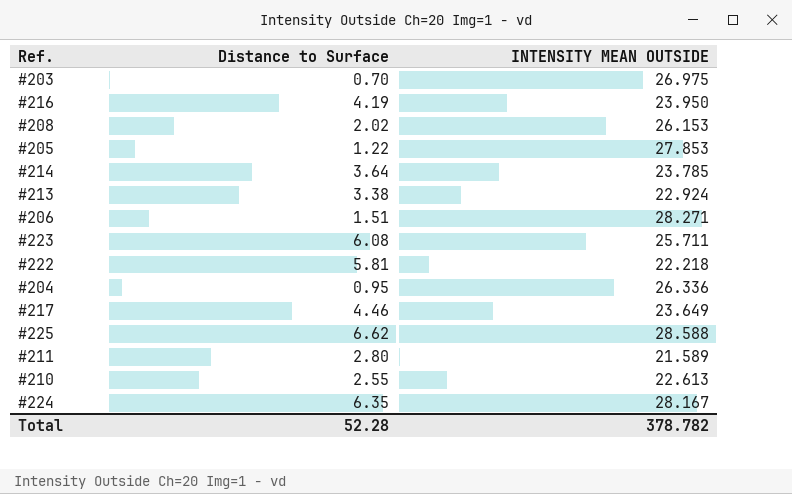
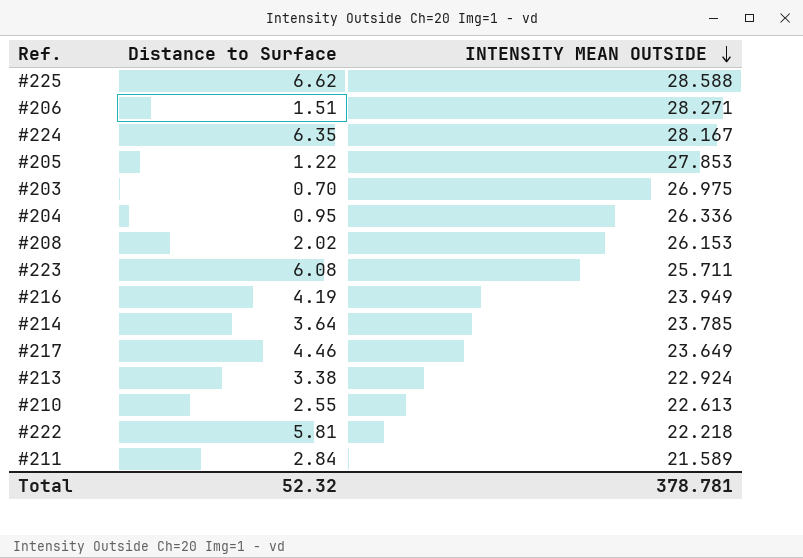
row order: none -> INTENSITY MEAN OUTSIDE descending
#216 | INTENSITY MEAN OUTSIDE: 23.950 -> 23.949
#211 | Distance to Surface: 2.80 -> 2.84
Total | Distance to Surface: 52.28 -> 52.32
Total | INTENSITY MEAN OUTSIDE: 378.782 -> 378.781

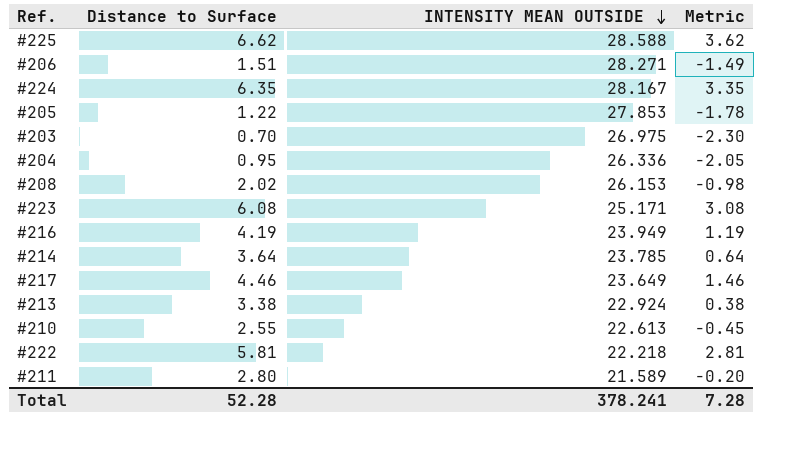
column Metric | formula: none -> [Distance to Surface] - 3
#223 | INTENSITY MEAN OUTSIDE: 25.711 -> 25.171
#211 | Distance to Surface: 2.84 -> 2.80
Total | Distance to Surface: 52.32 -> 52.28
Total | INTENSITY MEAN OUTSIDE: 378.781 -> 378.241

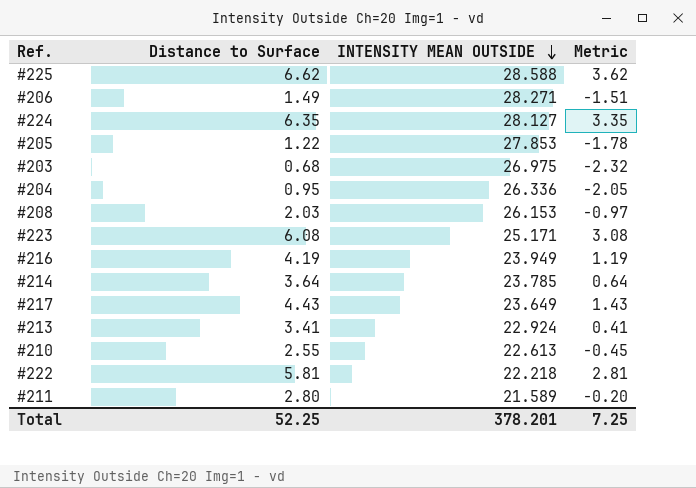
#206 | Distance to Surface: 1.51 -> 1.49
#206 | Metric: -1.49 -> -1.51
#224 | INTENSITY MEAN OUTSIDE: 28.167 -> 28.127
#203 | Distance to Surface: 0.70 -> 0.68
#203 | Metric: -2.30 -> -2.32
#208 | Distance to Surface: 2.02 -> 2.03
#208 | Metric: -0.98 -> -0.97
#217 | Distance to Surface: 4.46 -> 4.43
#217 | Metric: 1.46 -> 1.43
#213 | Distance to Surface: 3.38 -> 3.41
#213 | Metric: 0.38 -> 0.41
Total | Distance to Surface: 52.28 -> 52.25
Total | INTENSITY MEAN OUTSIDE: 378.241 -> 378.201
Total | Metric: 7.28 -> 7.25

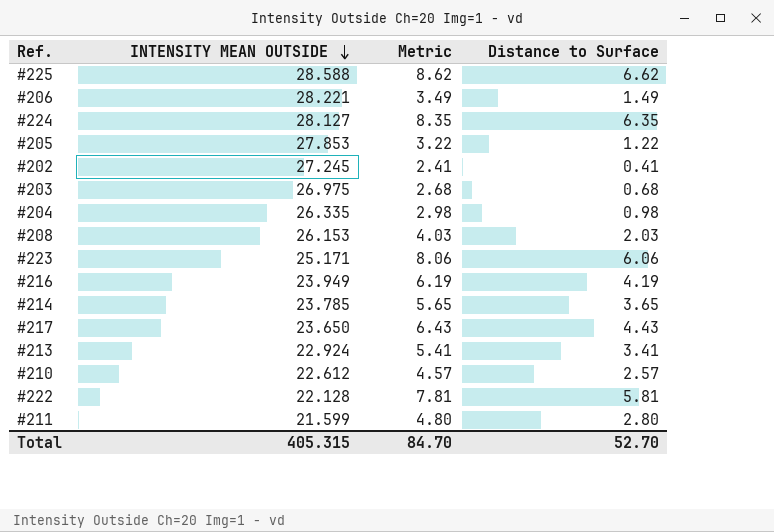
column Metric | formula: [Distance to Surface] - 3 -> [Distance to Surface] + 2
column Distance to Surface | position: 2 -> 4
#206 | INTENSITY MEAN OUTSIDE: 28.271 -> 28.221
row #202: none -> 27.245 | 2.41 | 0.41
#204 | INTENSITY MEAN OUTSIDE: 26.336 -> 26.335
#204 | Distance to Surface: 0.95 -> 0.98
#223 | Distance to Surface: 6.08 -> 6.06
#214 | Distance to Surface: 3.64 -> 3.65
#217 | INTENSITY MEAN OUTSIDE: 23.649 -> 23.650
#210 | INTENSITY MEAN OUTSIDE: 22.613 -> 22.612
#210 | Distance to Surface: 2.55 -> 2.57
#222 | INTENSITY MEAN OUTSIDE: 22.218 -> 22.128
#211 | INTENSITY MEAN OUTSIDE: 21.589 -> 21.599
Total | INTENSITY MEAN OUTSIDE: 378.201 -> 405.315
Total | Metric: 7.25 -> 84.70
Total | Distance to Surface: 52.25 -> 52.70

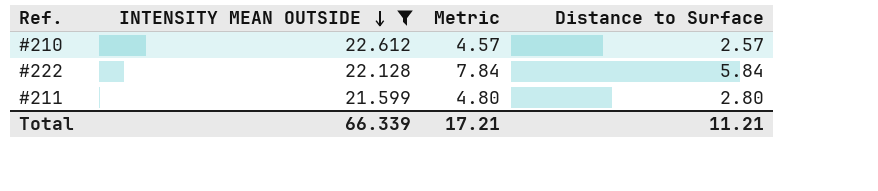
filter: none -> INTENSITY MEAN OUTSIDE <= 22.612
#222 | Metric: 7.81 -> 7.84
#222 | Distance to Surface: 5.81 -> 5.84
Total | INTENSITY MEAN OUTSIDE: 405.315 -> 66.339
Total | Metric: 84.70 -> 17.21
Total | Distance to Surface: 52.70 -> 11.21

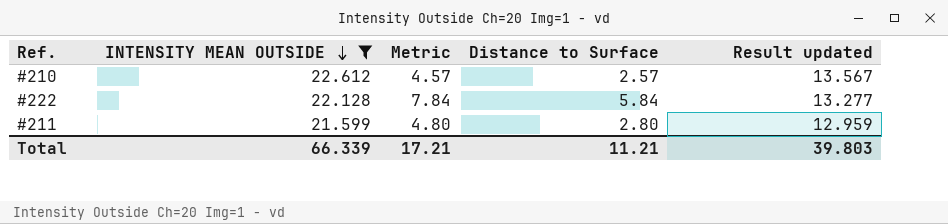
column Result updated | formula: none -> [INTENSITY MEAN OUTSIDE] * 0.6

